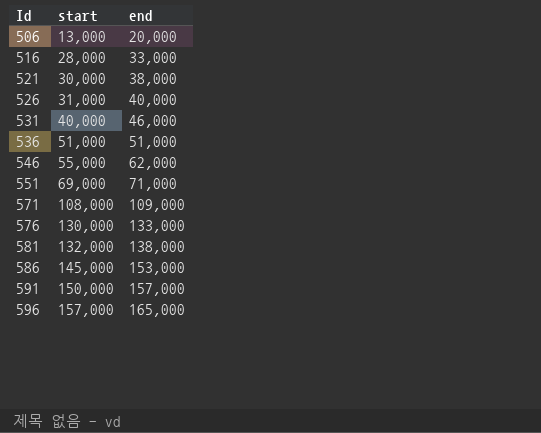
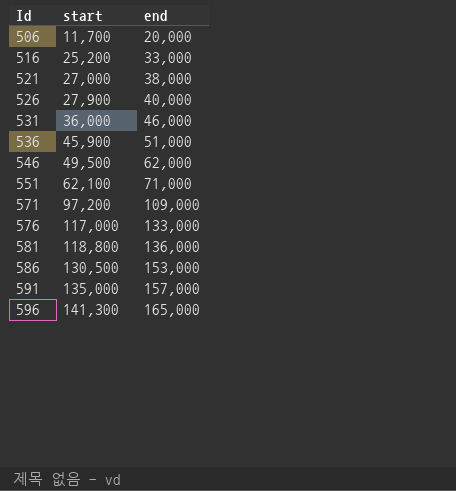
506 | start: 13,000 -> 11,700
516 | start: 28,000 -> 25,200
521 | start: 30,000 -> 27,000
526 | start: 31,000 -> 27,900
531 | start: 40,000 -> 36,000
536 | start: 51,000 -> 45,900
546 | start: 55,000 -> 49,500
551 | start: 69,000 -> 62,100
571 | start: 108,000 -> 97,200
576 | start: 130,000 -> 117,000
581 | start: 132,000 -> 118,800
581 | end: 138,000 -> 136,000
586 | start: 145,000 -> 130,500
591 | start: 150,000 -> 135,000
596 | start: 157,000 -> 141,300

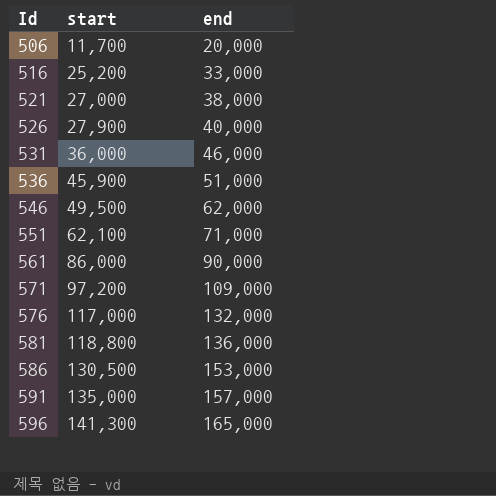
row 561: none -> 86,000 | 90,000
576 | end: 133,000 -> 132,000

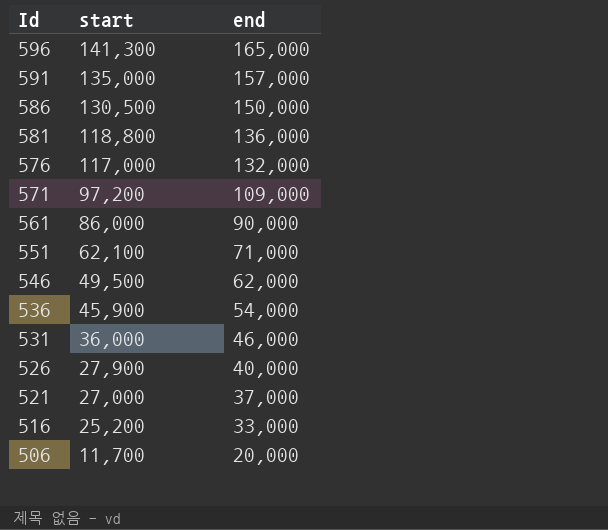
row order: Id ascending -> Id descending
586 | end: 153,000 -> 150,000
536 | end: 51,000 -> 54,000
521 | end: 38,000 -> 37,000

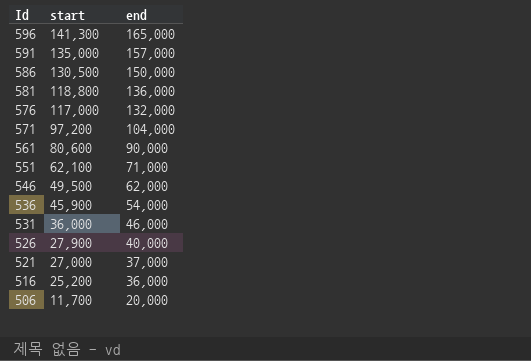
571 | end: 109,000 -> 104,000
561 | start: 86,000 -> 80,600
516 | end: 33,000 -> 36,000

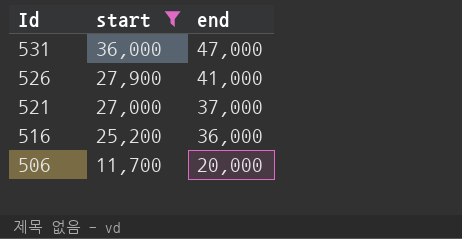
filter: none -> start <= 36,000
531 | end: 46,000 -> 47,000
526 | end: 40,000 -> 41,000

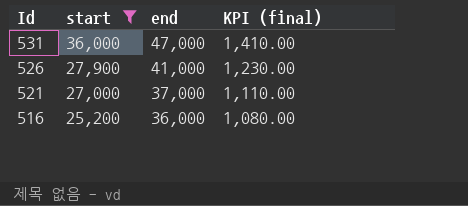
column KPI (final) | formula: none -> [end] * 0.03
row 506: 11,700 | 20,000 -> none

